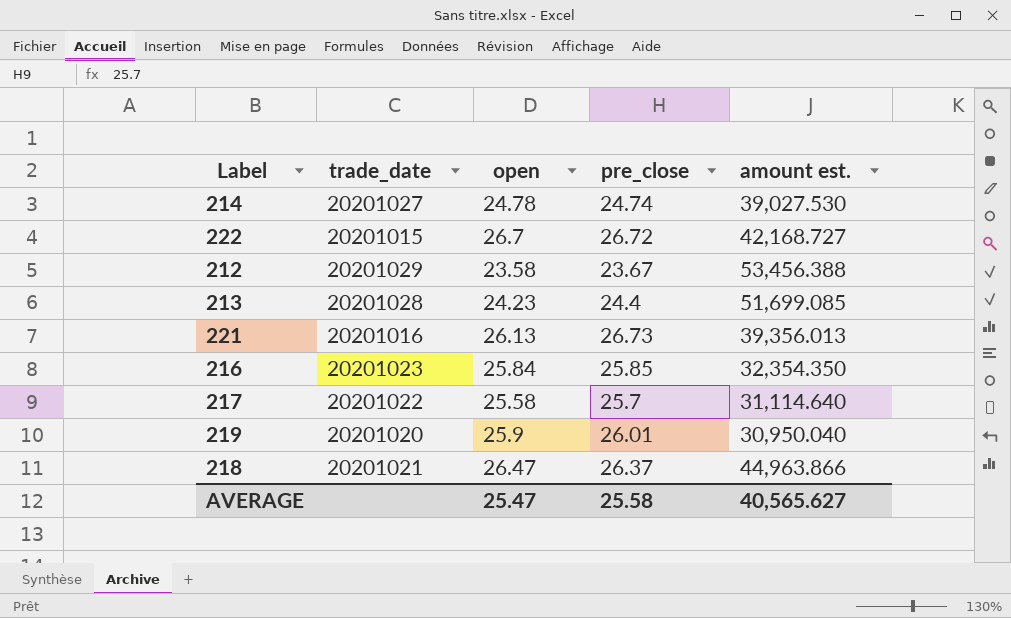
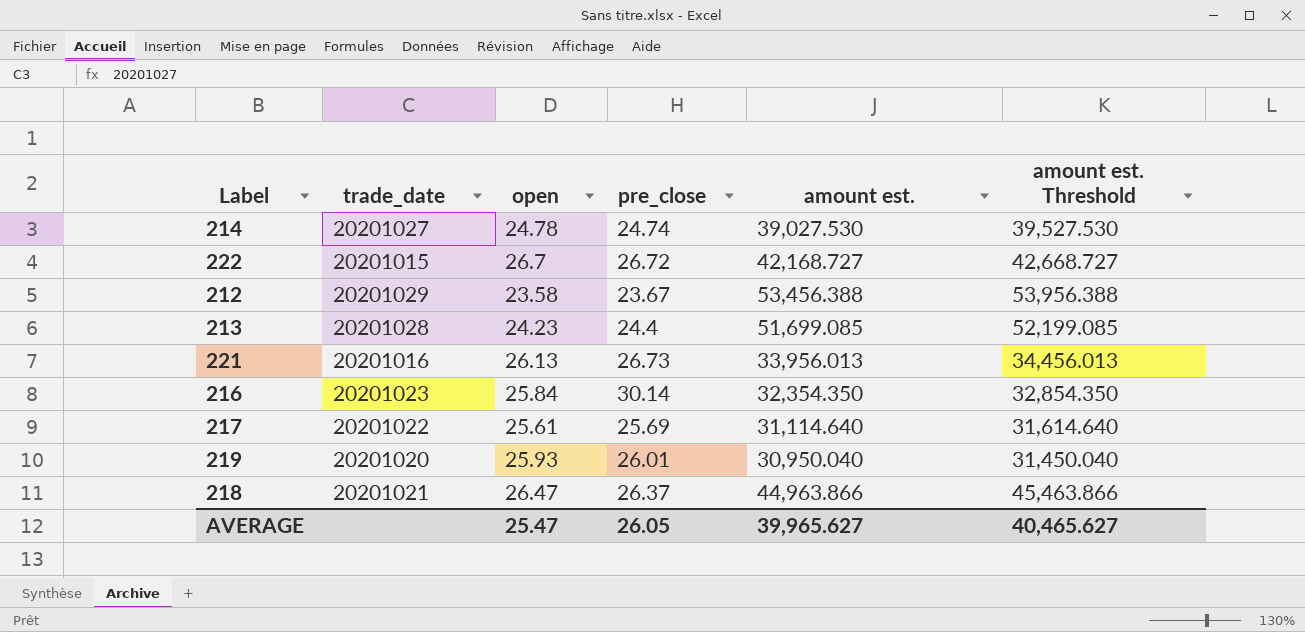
column amount est. Threshold | formula: none -> [amount est.] + 500
221 | amount est.: 39,356.013 -> 33,956.013
216 | pre_close: 25.85 -> 30.14
217 | open: 25.58 -> 25.61
217 | pre_close: 25.7 -> 25.69
219 | open: 25.9 -> 25.93
AVERAGE | pre_close: 25.58 -> 26.05
AVERAGE | amount est.: 40,565.627 -> 39,965.627

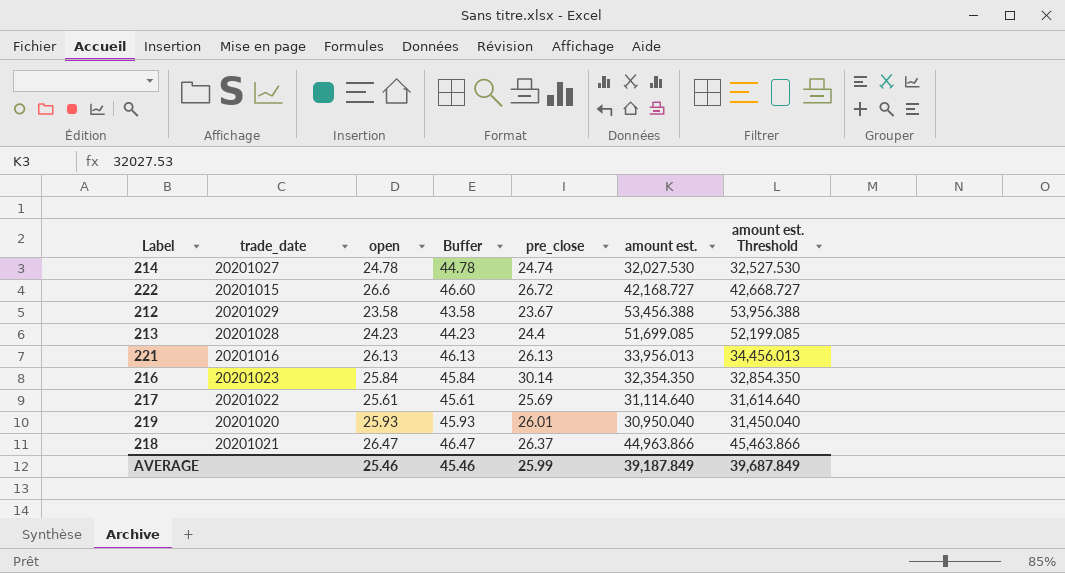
column Buffer | formula: none -> [open] + 20
214 | amount est.: 39,027.530 -> 32,027.530
214 | amount est. Threshold: 39,527.530 -> 32,527.530
222 | open: 26.7 -> 26.6
221 | pre_close: 26.73 -> 26.13
AVERAGE | open: 25.47 -> 25.46
AVERAGE | pre_close: 26.05 -> 25.99
AVERAGE | amount est.: 39,965.627 -> 39,187.849
AVERAGE | amount est. Threshold: 40,465.627 -> 39,687.849

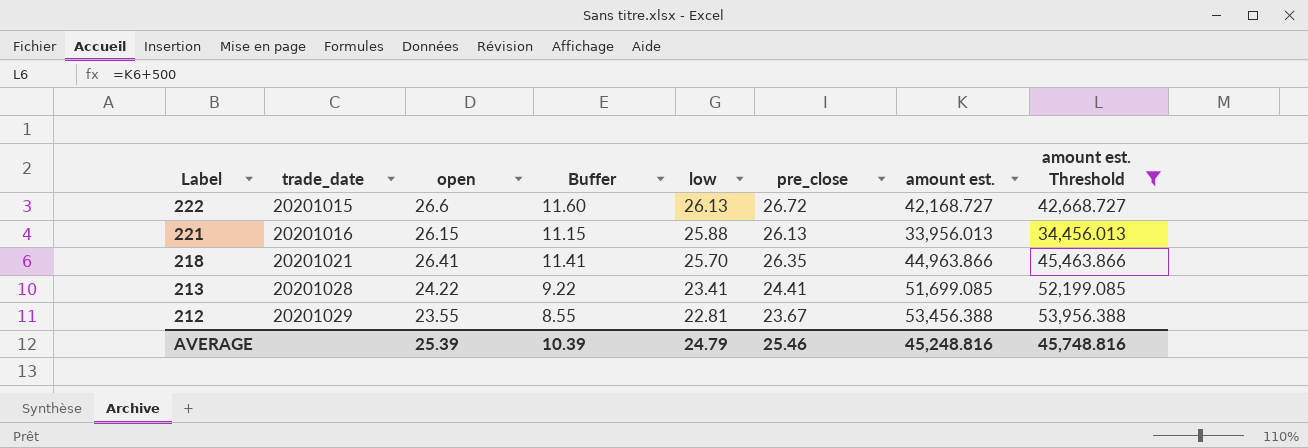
filter: none -> amount est. Threshold >= 34,456.013
row order: none -> Label descending
column Buffer | formula: [open] + 20 -> [open] - 15
column low | position: none -> 5
221 | open: 26.13 -> 26.15
218 | open: 26.47 -> 26.41
218 | pre_close: 26.37 -> 26.35
213 | open: 24.23 -> 24.22
213 | pre_close: 24.4 -> 24.41
212 | open: 23.58 -> 23.55
AVERAGE | open: 25.46 -> 25.39
AVERAGE | Buffer: 45.46 -> 10.39
AVERAGE | pre_close: 25.99 -> 25.46
AVERAGE | amount est.: 39,187.849 -> 45,248.816
AVERAGE | amount est. Threshold: 39,687.849 -> 45,748.816

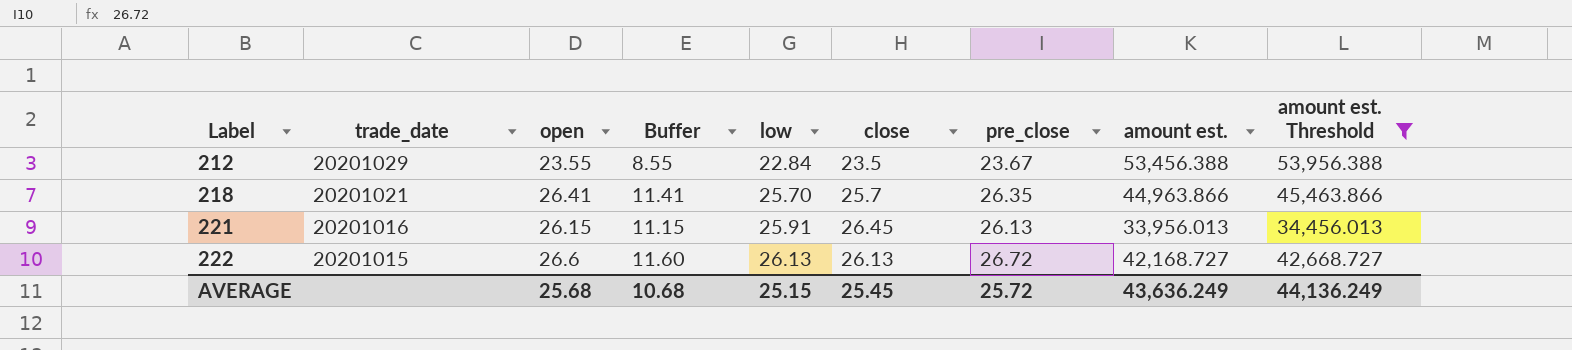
row order: Label descending -> Label ascending
column close | position: none -> 6
row 213: 20201028 | 24.22 | 9.22 | 23.41 | 24.41 | 51,699.085 | 52,199.085 -> none
212 | low: 22.81 -> 22.84
221 | low: 25.88 -> 25.91
AVERAGE | open: 25.39 -> 25.68
AVERAGE | Buffer: 10.39 -> 10.68
AVERAGE | low: 24.79 -> 25.15
AVERAGE | pre_close: 25.46 -> 25.72
AVERAGE | amount est.: 45,248.816 -> 43,636.249
AVERAGE | amount est. Threshold: 45,748.816 -> 44,136.249

